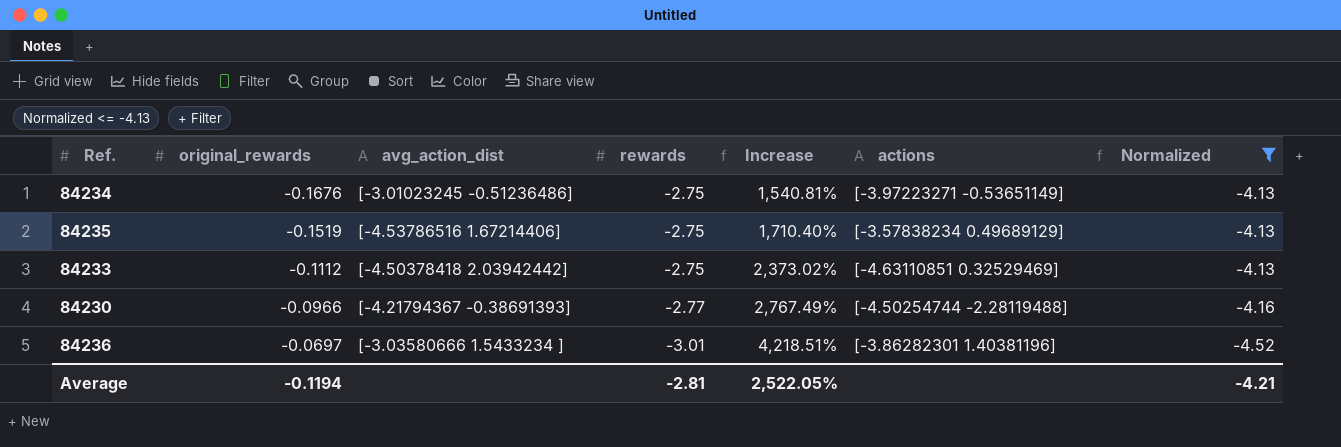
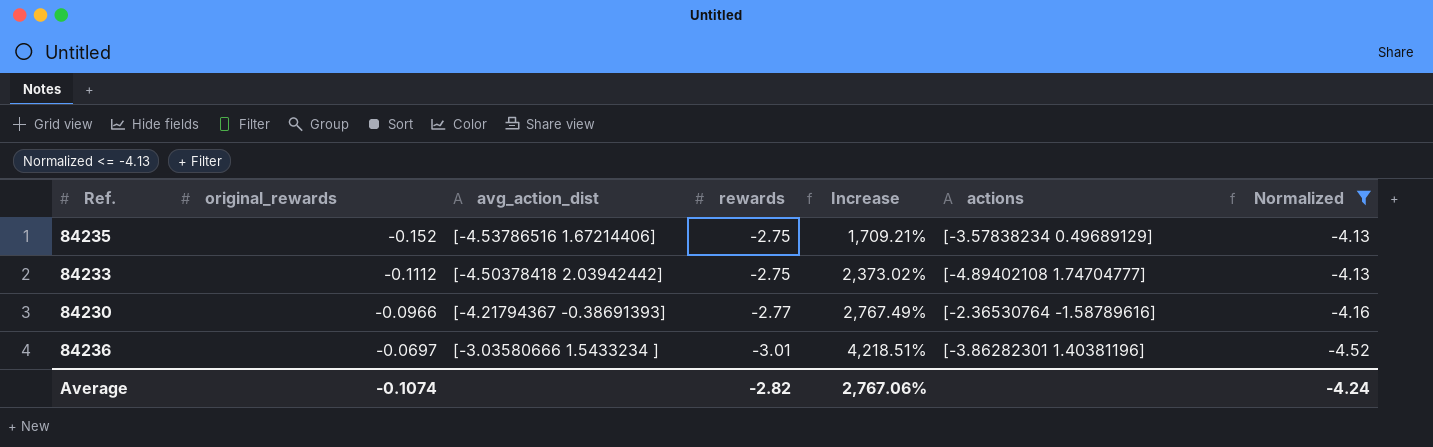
row 84234: -0.1676 | [-3.01023245 -0.51236486] | -2.75 | 1,540.81% | [-3.97223271 -0.53651149] | -4.13 -> none
84235 | original_rewards: -0.1519 -> -0.152
84235 | Increase: 1,710.40% -> 1,709.21%
84233 | actions: [-4.63110851 0.32529469] -> [-4.89402108 1.74704777]
84230 | actions: [-4.50254744 -2.28119488] -> [-2.36530764 -1.58789616]
Average | original_rewards: -0.1194 -> -0.1074
Average | rewards: -2.81 -> -2.82
Average | Increase: 2,522.05% -> 2,767.06%
Average | Normalized: -4.21 -> -4.24

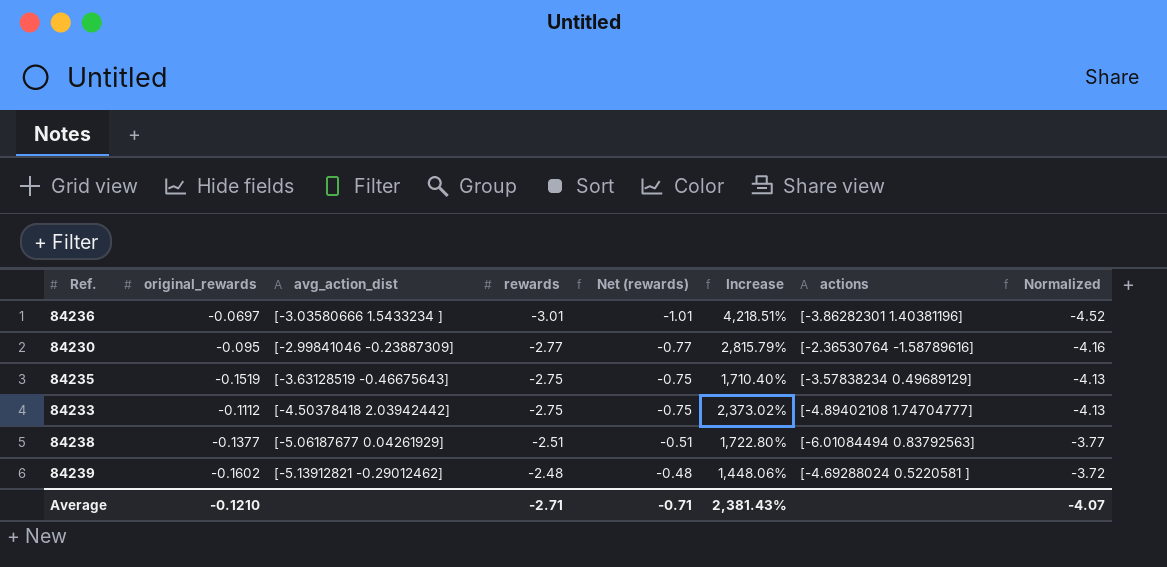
filter: Normalized <= -4.13 -> none
row order: original_rewards ascending -> rewards ascending
column Net (rewards) | formula: none -> [rewards] + 2
84230 | original_rewards: -0.0966 -> -0.095
84230 | avg_action_dist: [-4.21794367 -0.38691393] -> [-2.99841046 -0.23887309]
84230 | Increase: 2,767.49% -> 2,815.79%
84235 | original_rewards: -0.152 -> -0.1519
84235 | avg_action_dist: [-4.53786516 1.67214406] -> [-3.63128519 -0.46675643]
84235 | Increase: 1,709.21% -> 1,710.40%
Average | original_rewards: -0.1074 -> -0.1210
Average | rewards: -2.82 -> -2.71
Average | Increase: 2,767.06% -> 2,381.43%
Average | Normalized: -4.24 -> -4.07

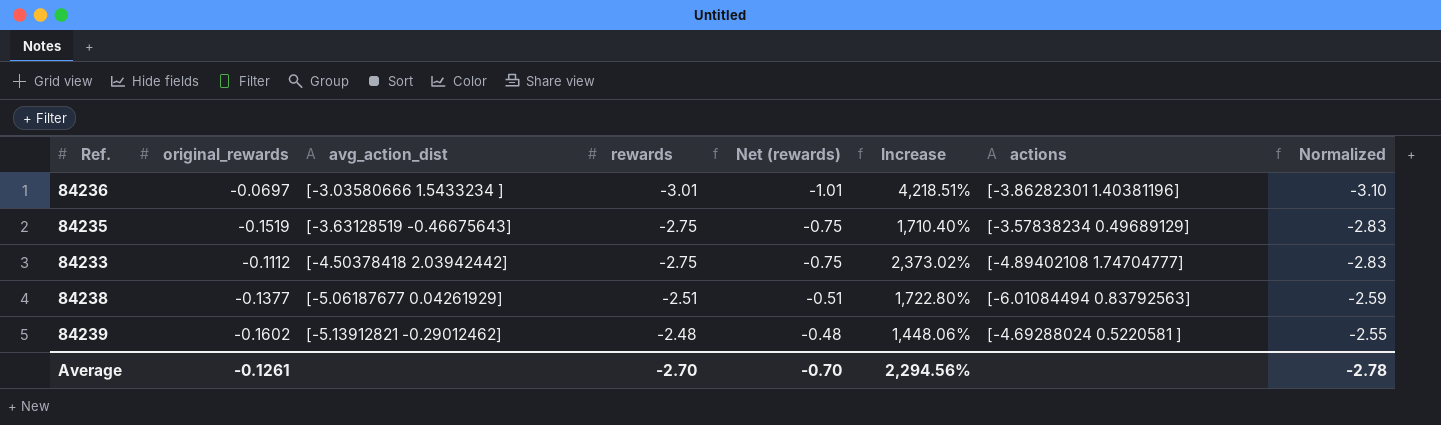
column Normalized | formula: [rewards] * 1.5 -> [rewards] * 1.03
row 84230: -0.095 | [-2.99841046 -0.23887309] | -2.77 | -0.77 | 2,815.79% | [-2.36530764 -1.58789616] | -4.16 -> none
Average | original_rewards: -0.1210 -> -0.1261
Average | rewards: -2.71 -> -2.70
Average | Net (rewards): -0.71 -> -0.70
Average | Increase: 2,381.43% -> 2,294.56%
Average | Normalized: -4.07 -> -2.78

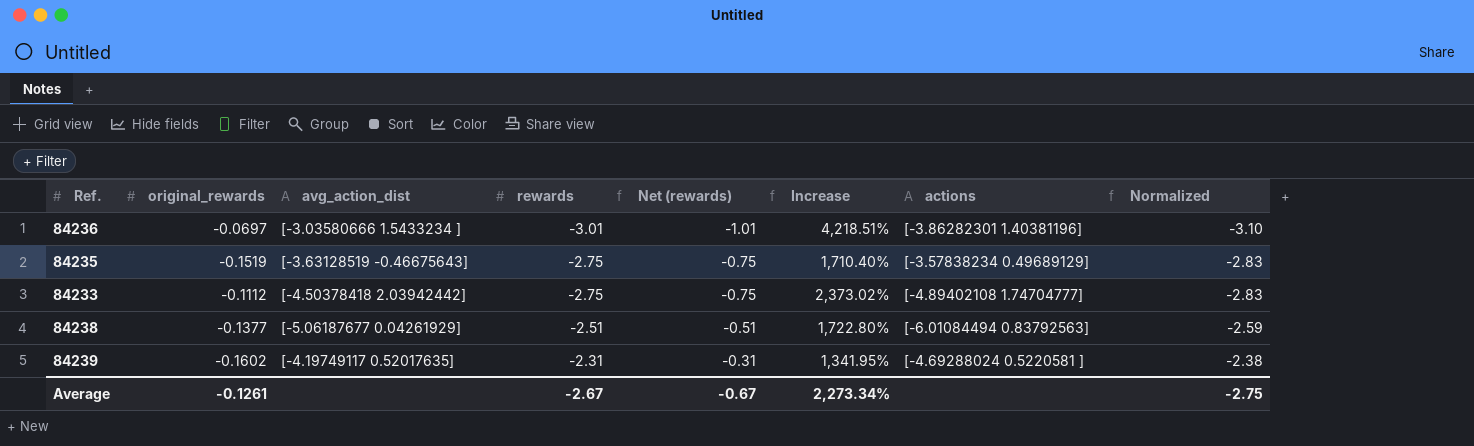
84239 | avg_action_dist: [-5.13912821 -0.29012462] -> [-4.19749117 0.52017635]
84239 | rewards: -2.48 -> -2.31
84239 | Net (rewards): -0.48 -> -0.31
84239 | Increase: 1,448.06% -> 1,341.95%
84239 | Normalized: -2.55 -> -2.38
Average | rewards: -2.70 -> -2.67
Average | Net (rewards): -0.70 -> -0.67
Average | Increase: 2,294.56% -> 2,273.34%
Average | Normalized: -2.78 -> -2.75

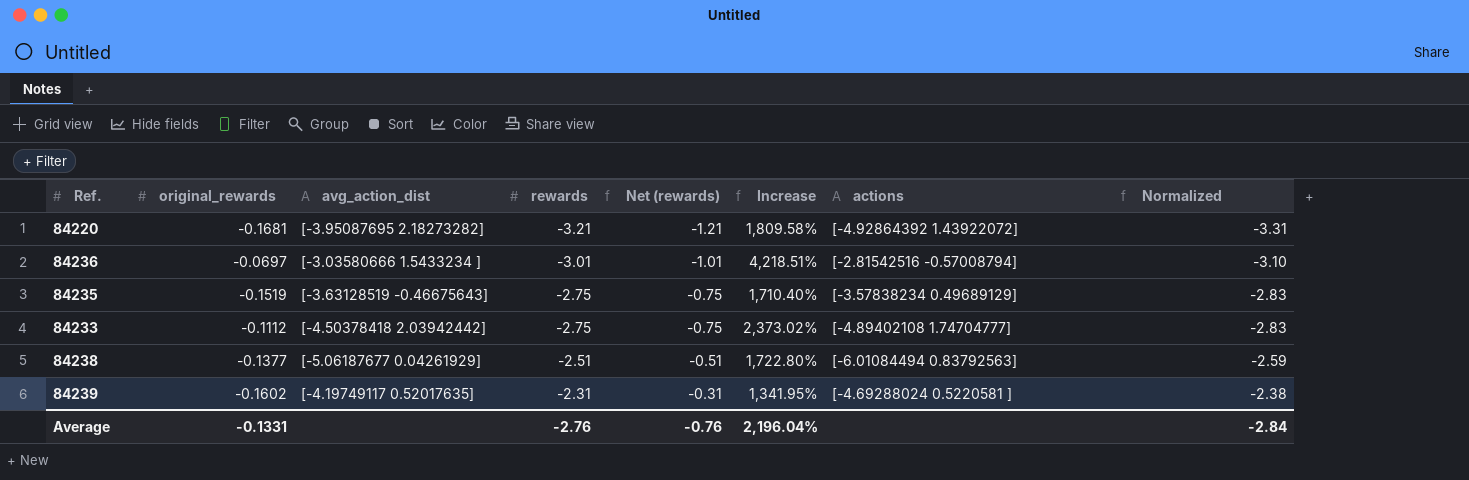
row 84220: none -> -0.1681 | [-3.95087695 2.18273282] | -3.21 | -1.21 | 1,809.58% | [-4.92864392 1.43922072] | -3.31
84236 | actions: [-3.86282301 1.40381196] -> [-2.81542516 -0.57008794]
Average | original_rewards: -0.1261 -> -0.1331
Average | rewards: -2.67 -> -2.76
Average | Net (rewards): -0.67 -> -0.76
Average | Increase: 2,273.34% -> 2,196.04%
Average | Normalized: -2.75 -> -2.84

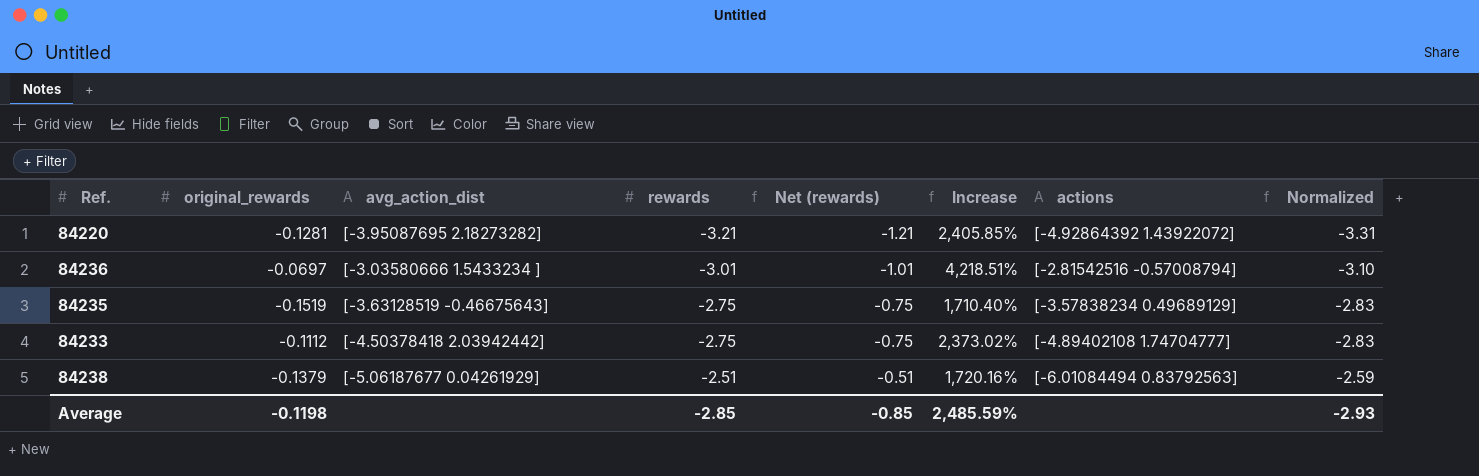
row 84239: -0.1602 | [-4.19749117 0.52017635] | -2.31 | -0.31 | 1,341.95% | [-4.69288024 0.5220581 ] | -2.38 -> none
84220 | original_rewards: -0.1681 -> -0.1281
84220 | Increase: 1,809.58% -> 2,405.85%
84238 | original_rewards: -0.1377 -> -0.1379
84238 | Increase: 1,722.80% -> 1,720.16%
Average | original_rewards: -0.1331 -> -0.1198
Average | rewards: -2.76 -> -2.85
Average | Net (rewards): -0.76 -> -0.85
Average | Increase: 2,196.04% -> 2,485.59%
Average | Normalized: -2.84 -> -2.93

